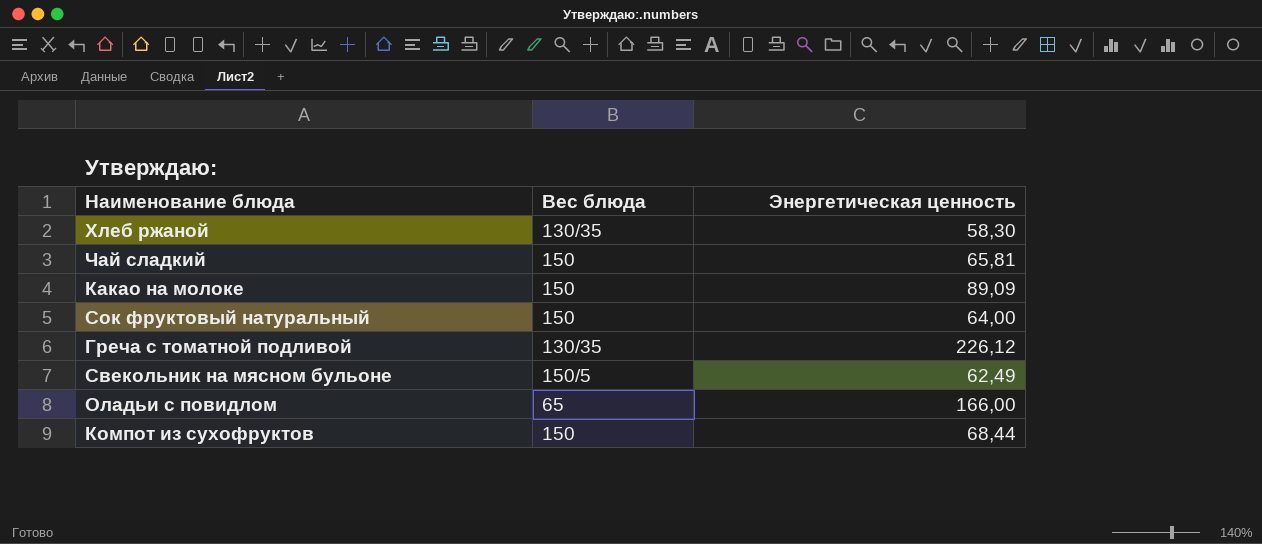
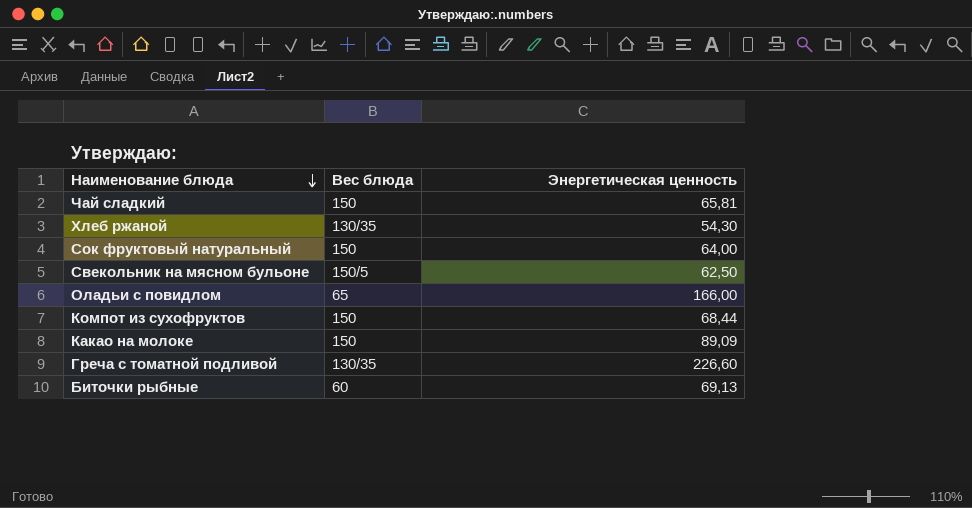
row order: none -> Наименование блюда descending
Хлеб ржаной | Энергетическая ценность: 58,30 -> 54,30
Свекольник на мясном бульоне | Энергетическая ценность: 62,49 -> 62,50
Греча с томатной подливой | Энергетическая ценность: 226,12 -> 226,60
row Биточки рыбные: none -> 60 | 69,13

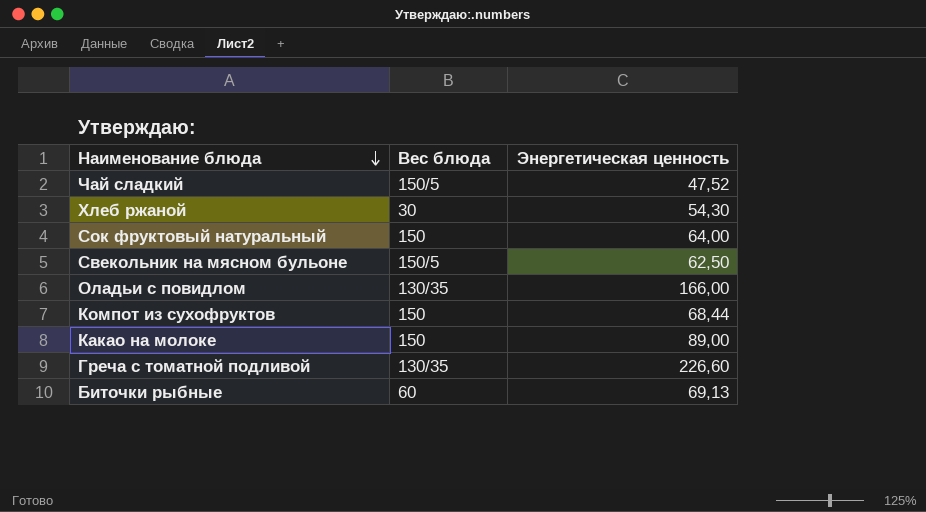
Чай сладкий | Вес блюда: 150 -> 150/5
Чай сладкий | Энергетическая ценность: 65,81 -> 47,52
Хлеб ржаной | Вес блюда: 130/35 -> 30
Оладьи с повидлом | Вес блюда: 65 -> 130/35
Какао на молоке | Энергетическая ценность: 89,09 -> 89,00

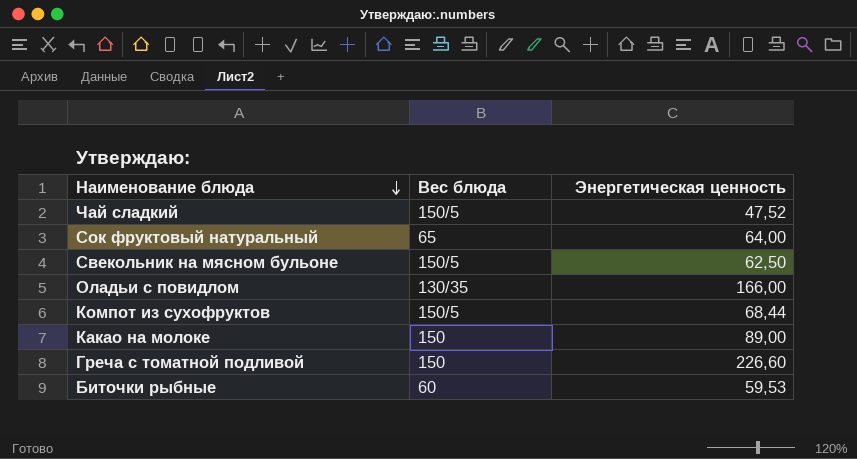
row Хлеб ржаной: 30 | 54,30 -> none
Сок фруктовый натуральный | Вес блюда: 150 -> 65
Компот из сухофруктов | Вес блюда: 150 -> 150/5
Греча с томатной подливой | Вес блюда: 130/35 -> 150
Биточки рыбные | Энергетическая ценность: 69,13 -> 59,53

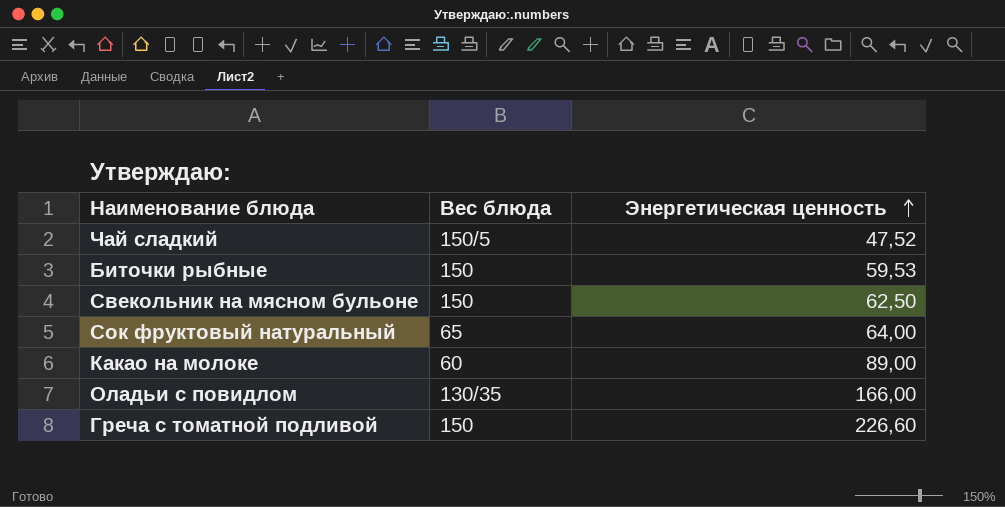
row order: Наименование блюда descending -> Энергетическая ценность ascending
row Компот из сухофруктов: 150/5 | 68,44 -> none
Биточки рыбные | Вес блюда: 60 -> 150
Свекольник на мясном бульоне | Вес блюда: 150/5 -> 150
Какао на молоке | Вес блюда: 150 -> 60

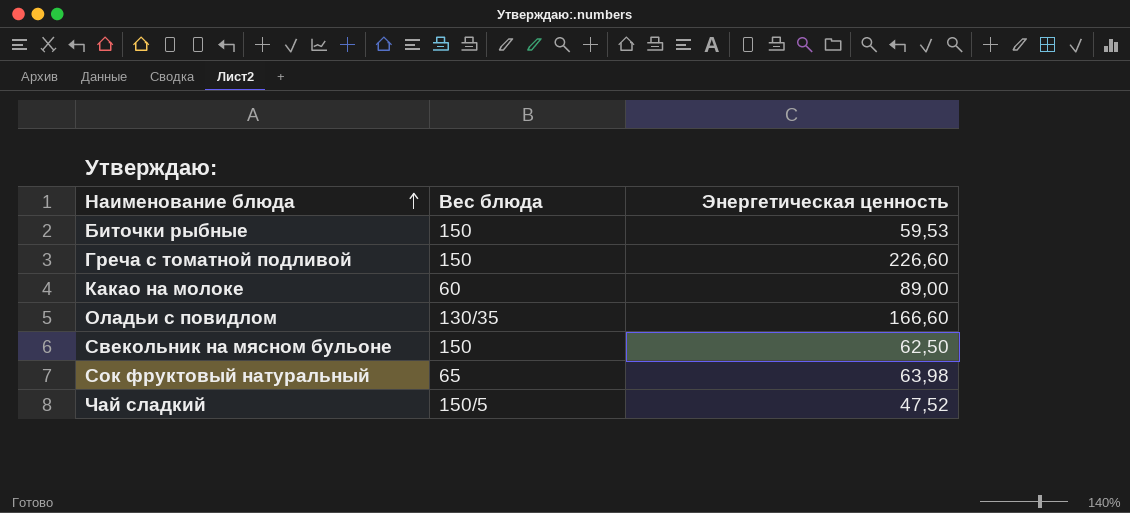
row order: Энергетическая ценность ascending -> Наименование блюда ascending
Оладьи с повидлом | Энергетическая ценность: 166,00 -> 166,60
Сок фруктовый натуральный | Энергетическая ценность: 64,00 -> 63,98

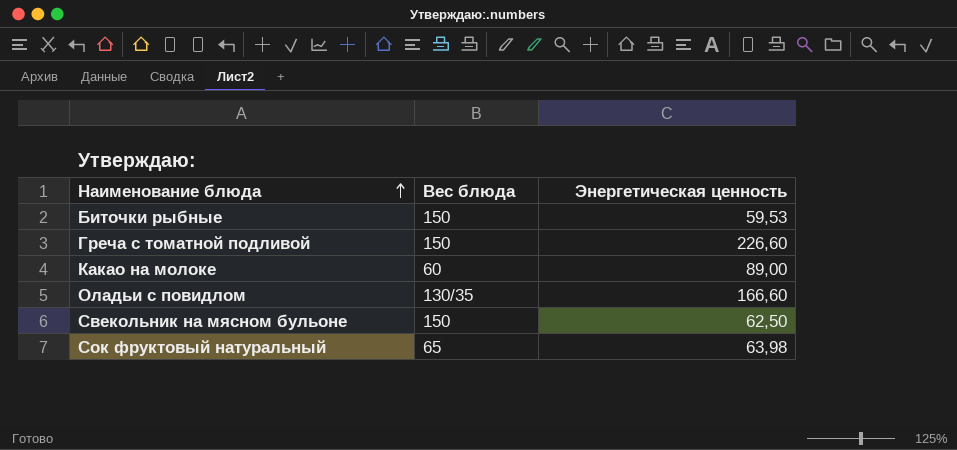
row Чай сладкий: 150/5 | 47,52 -> none

